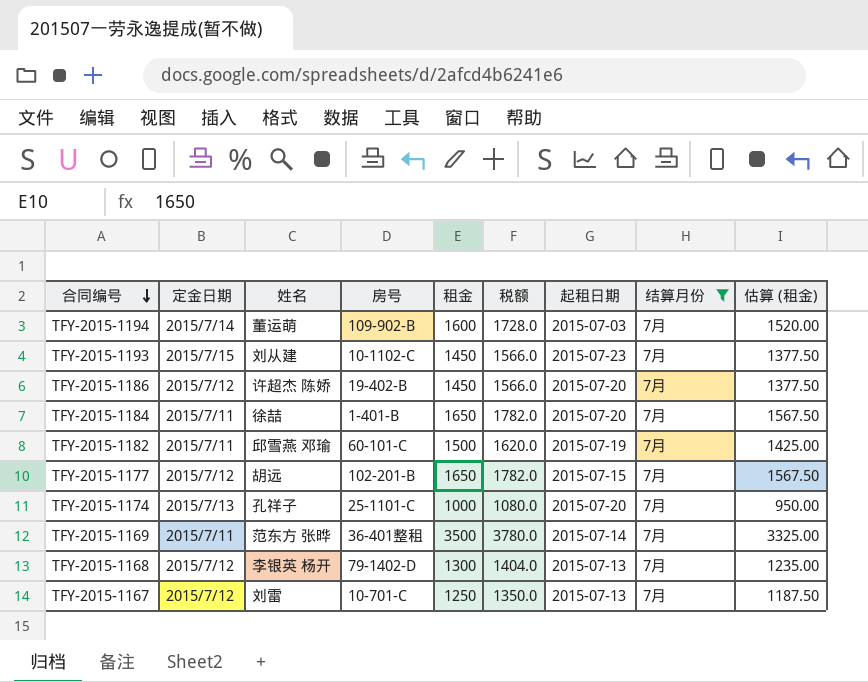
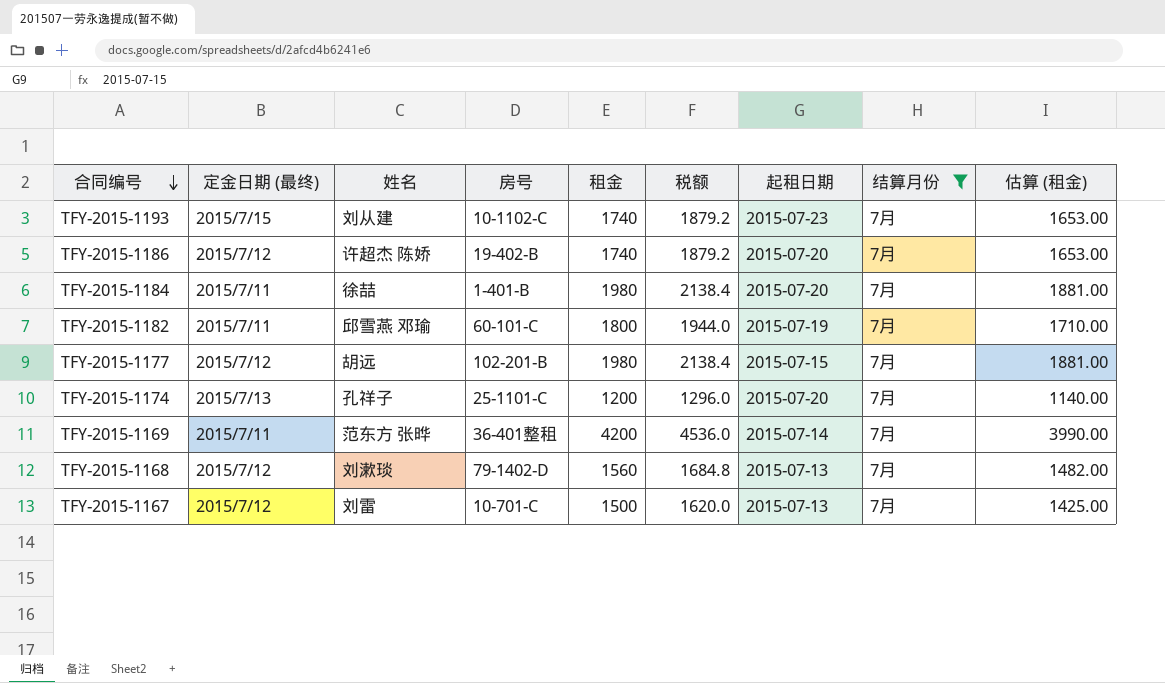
column name: 定金日期 -> 定金日期 (最终)
row TFY-2015-1194: 2015/7/14 | 董运萌 | 109-902-B | 1600 | 1728.0 | 2015-07-03 | 7月 | 1520.00 -> none
TFY-2015-1193 | 租金: 1450 -> 1740
TFY-2015-1193 | 税额: 1566.0 -> 1879.2
TFY-2015-1193 | 估算 (租金): 1377.50 -> 1653.00
TFY-2015-1186 | 租金: 1450 -> 1740
TFY-2015-1186 | 税额: 1566.0 -> 1879.2
TFY-2015-1186 | 估算 (租金): 1377.50 -> 1653.00
TFY-2015-1184 | 租金: 1650 -> 1980
TFY-2015-1184 | 税额: 1782.0 -> 2138.4
TFY-2015-1184 | 估算 (租金): 1567.50 -> 1881.00
TFY-2015-1182 | 租金: 1500 -> 1800
TFY-2015-1182 | 税额: 1620.0 -> 1944.0
TFY-2015-1182 | 估算 (租金): 1425.00 -> 1710.00
TFY-2015-1177 | 租金: 1650 -> 1980
TFY-2015-1177 | 税额: 1782.0 -> 2138.4
TFY-2015-1177 | 估算 (租金): 1567.50 -> 1881.00
TFY-2015-1174 | 租金: 1000 -> 1200
TFY-2015-1174 | 税额: 1080.0 -> 1296.0
TFY-2015-1174 | 估算 (租金): 950.00 -> 1140.00
TFY-2015-1169 | 租金: 3500 -> 4200
TFY-2015-1169 | 税额: 3780.0 -> 4536.0
TFY-2015-1169 | 估算 (租金): 3325.00 -> 3990.00
TFY-2015-1168 | 姓名: 李银英 杨开 -> 刘漱琰
TFY-2015-1168 | 租金: 1300 -> 1560
TFY-2015-1168 | 税额: 1404.0 -> 1684.8
TFY-2015-1168 | 估算 (租金): 1235.00 -> 1482.00
TFY-2015-1167 | 租金: 1250 -> 1500
TFY-2015-1167 | 税额: 1350.0 -> 1620.0
TFY-2015-1167 | 估算 (租金): 1187.50 -> 1425.00

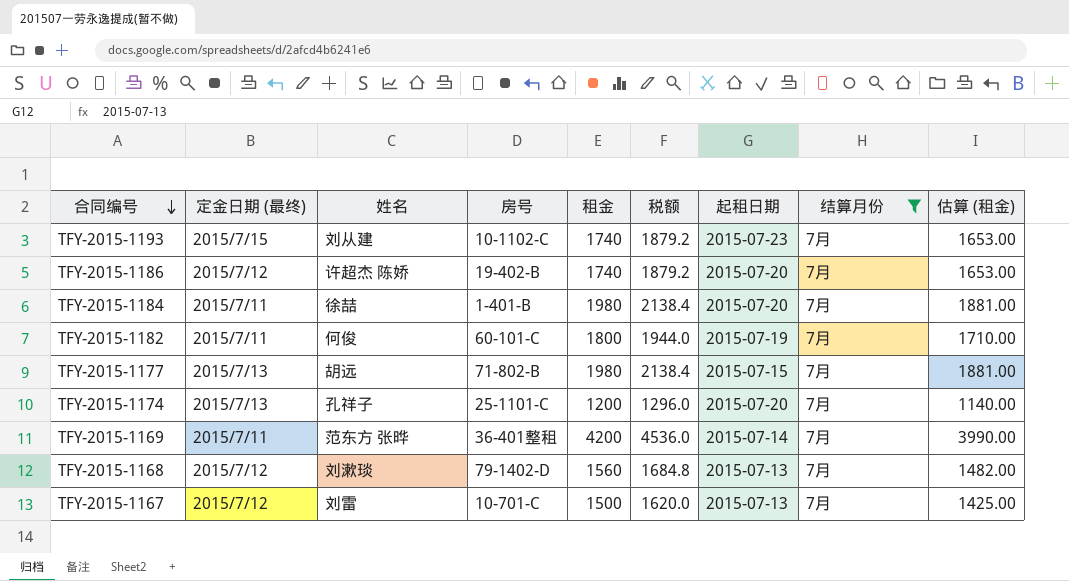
TFY-2015-1182 | 姓名: 邱雪燕 邓瑜 -> 何俊
TFY-2015-1177 | 定金日期 (最终): 2015/7/12 -> 2015/7/13
TFY-2015-1177 | 房号: 102-201-B -> 71-802-B

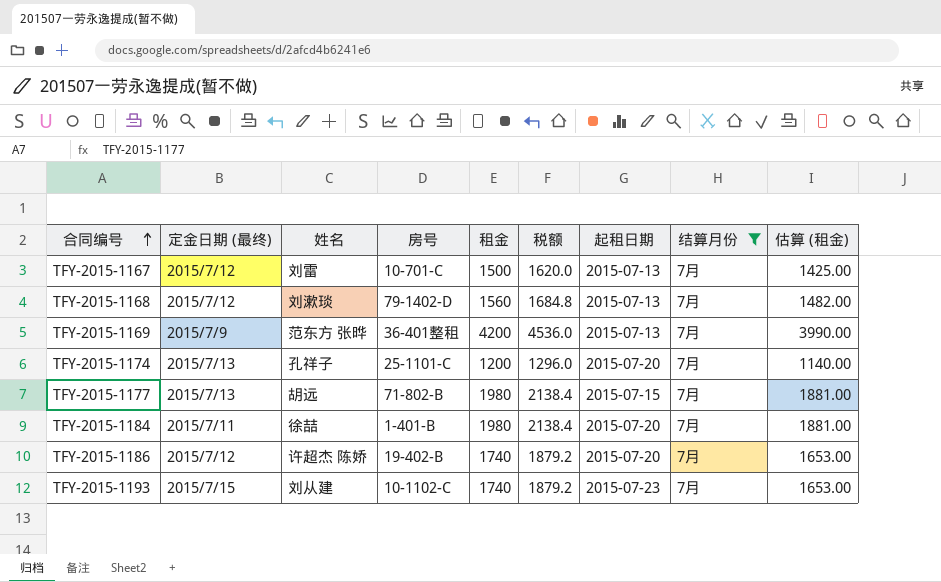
row order: 合同编号 descending -> 合同编号 ascending
row TFY-2015-1182: 2015/7/11 | 何俊 | 60-101-C | 1800 | 1944.0 | 2015-07-19 | 7月 | 1710.00 -> none
TFY-2015-1169 | 定金日期 (最终): 2015/7/11 -> 2015/7/9
TFY-2015-1169 | 起租日期: 2015-07-14 -> 2015-07-13

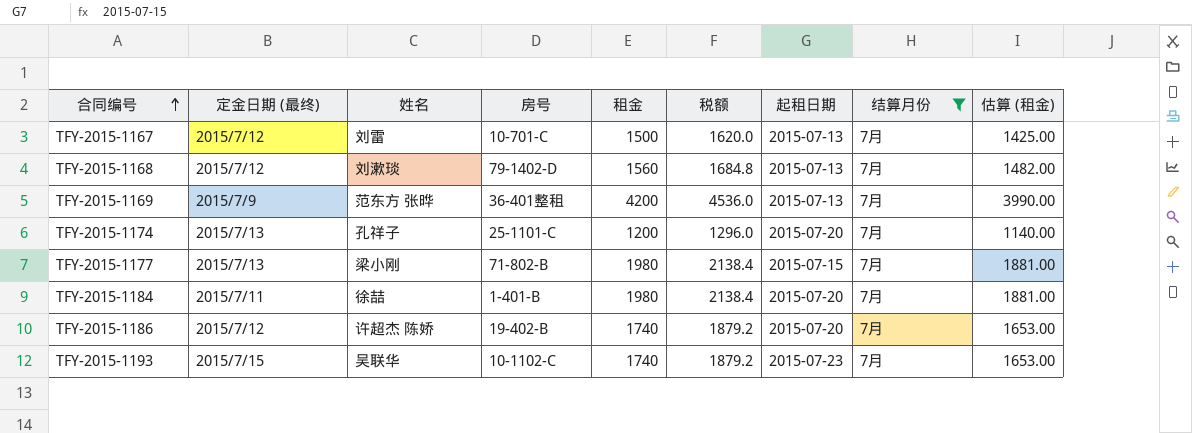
TFY-2015-1177 | 姓名: 胡远 -> 梁小刚
TFY-2015-1193 | 姓名: 刘从建 -> 吴联华

